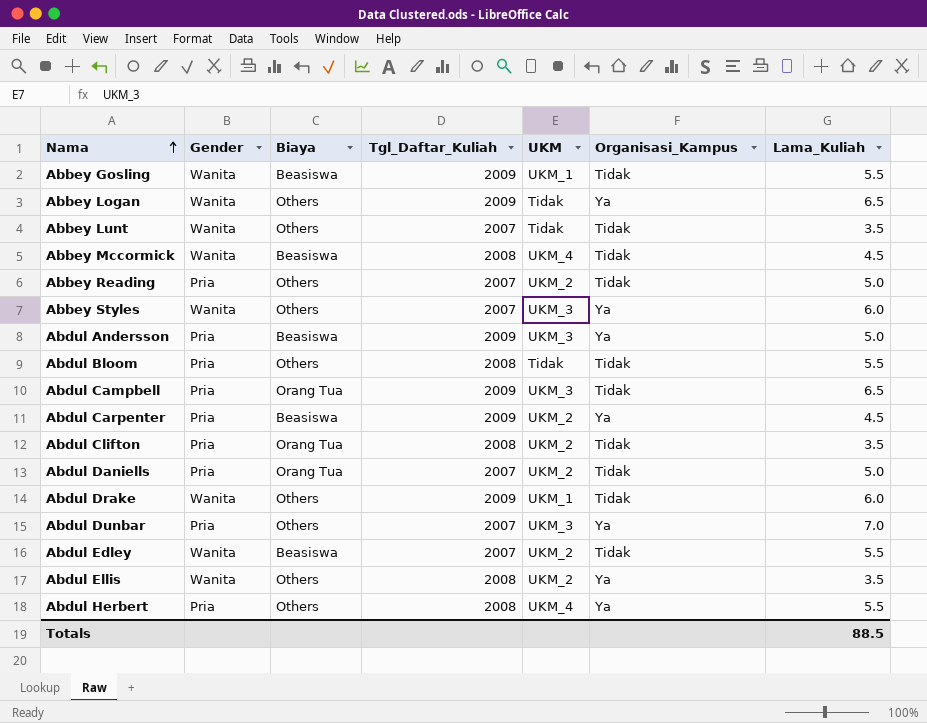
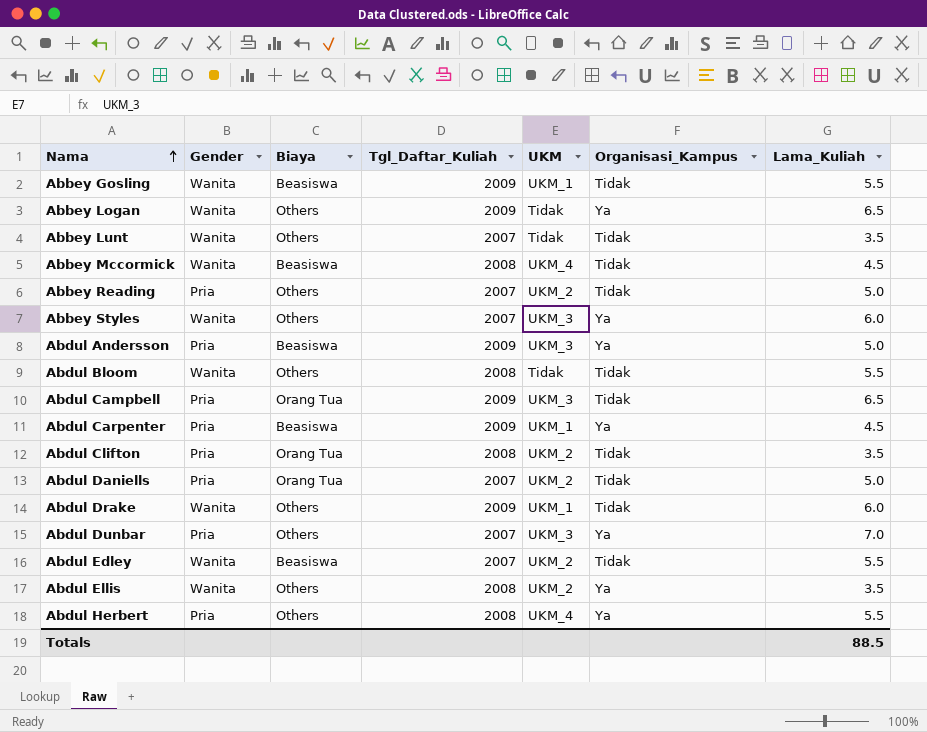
Abdul Bloom | Gender: Pria -> Wanita
Abdul Carpenter | UKM: UKM_2 -> UKM_1

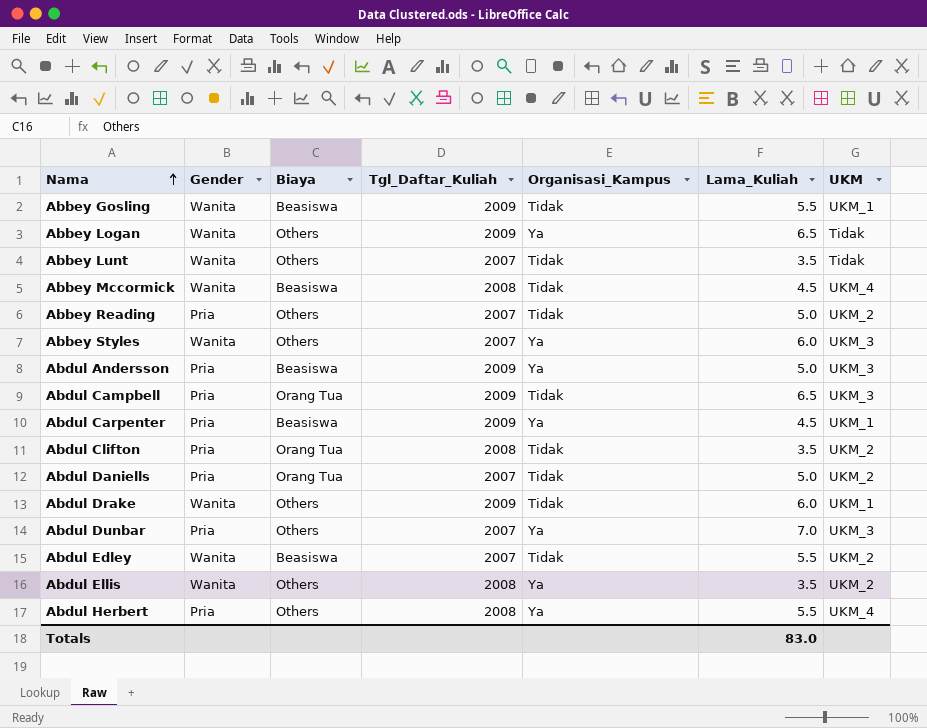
column UKM | position: 5 -> 7
row Abdul Bloom: Wanita | Others | 2008 | Tidak | Tidak | 5.5 -> none
Totals | Lama_Kuliah: 88.5 -> 83.0

